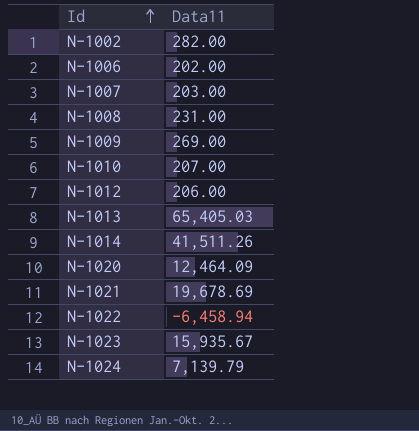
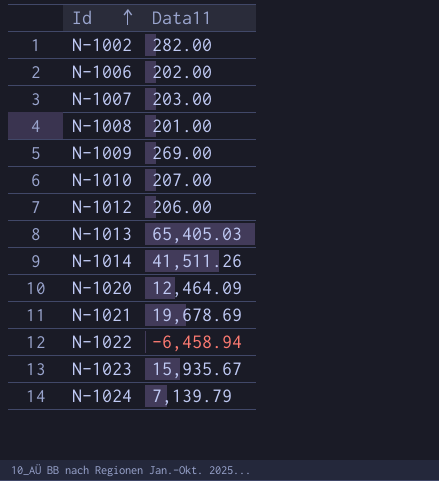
N-1008 | Data11: 231.00 -> 201.00

